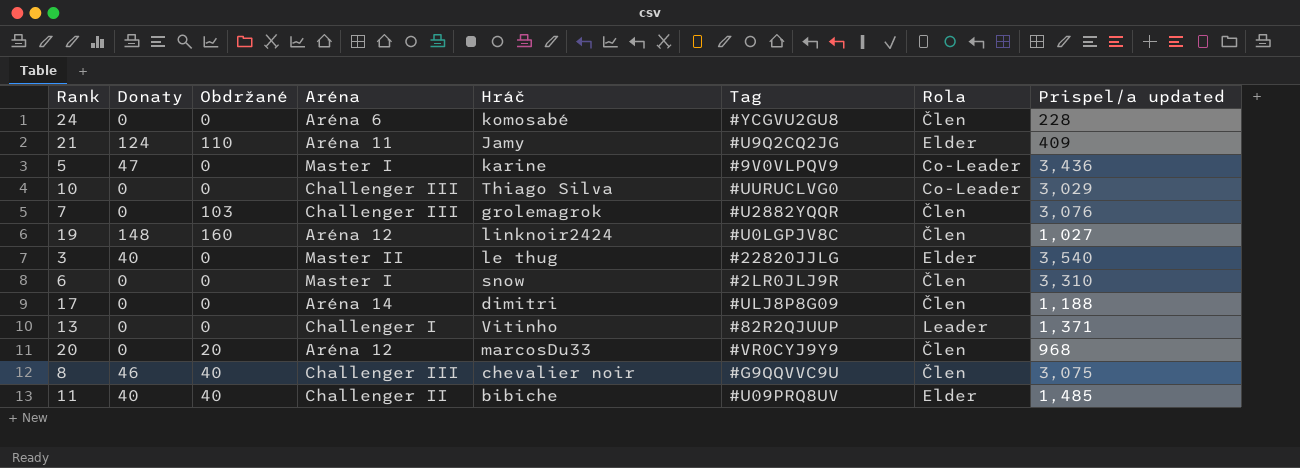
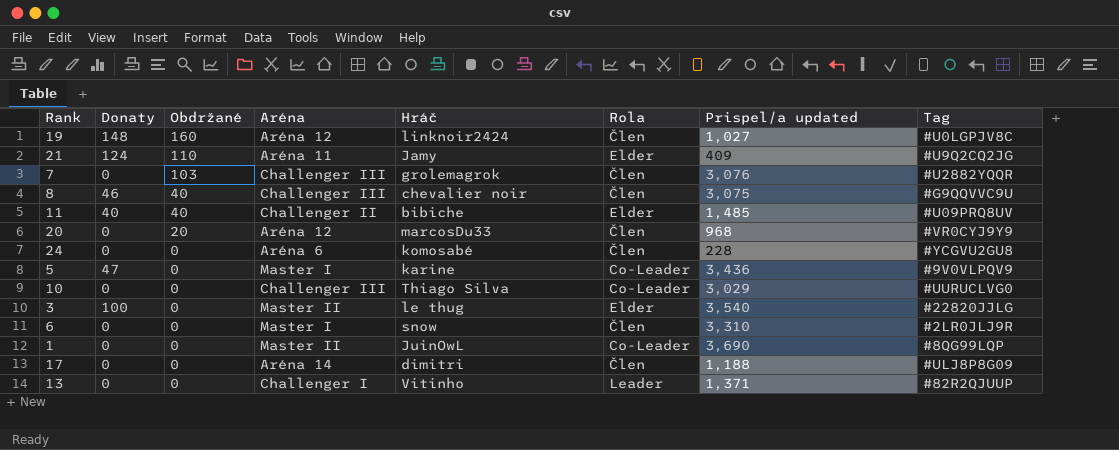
row order: none -> Obdržané descending
column Tag | position: 6 -> 8
3 | Donaty: 40 -> 100
row 1: none -> 0 | 0 | Master II | JuinOwL | Co-Leader | 3,690 | #8QG99LQP

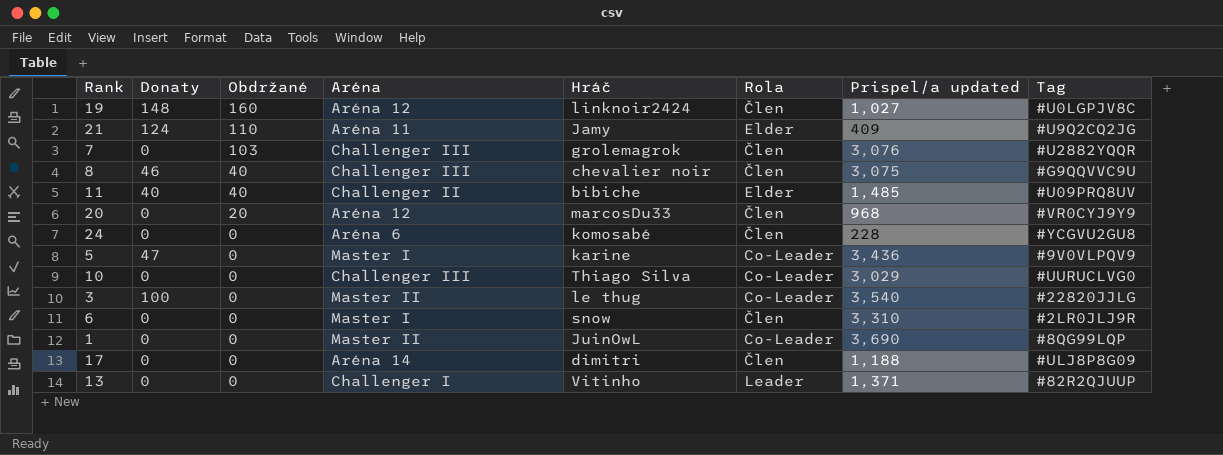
3 | Rola: Elder -> Co-Leader

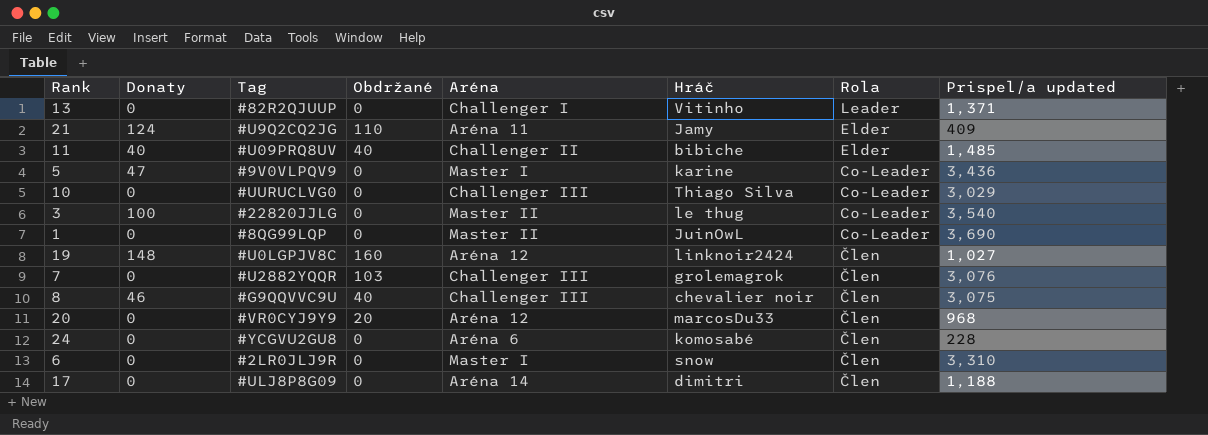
row order: Obdržané descending -> Rola descending
column Tag | position: 8 -> 3

